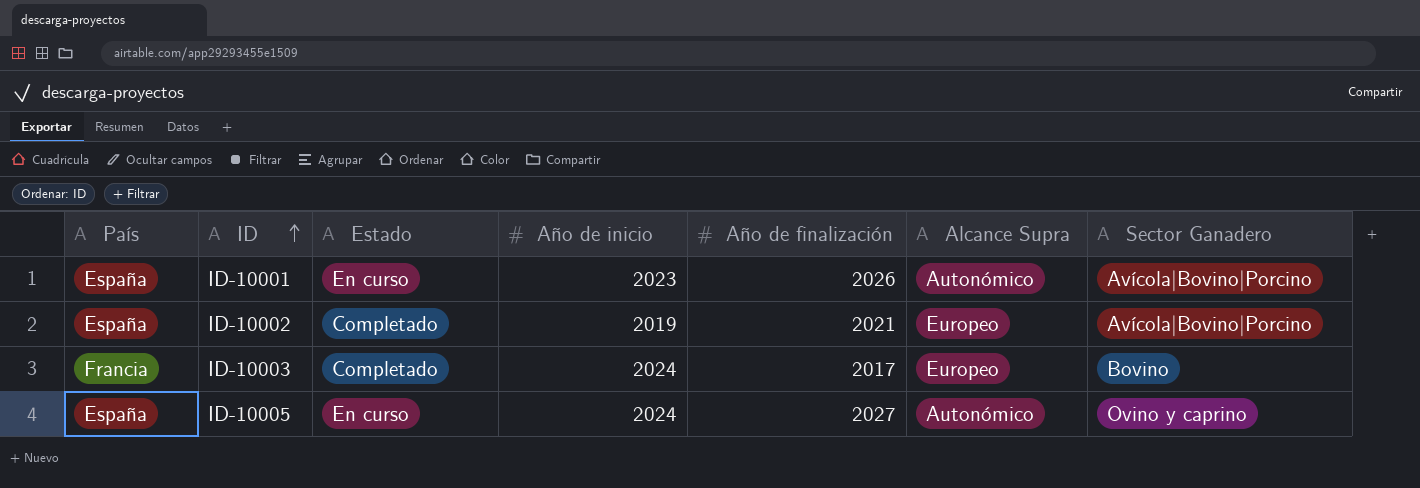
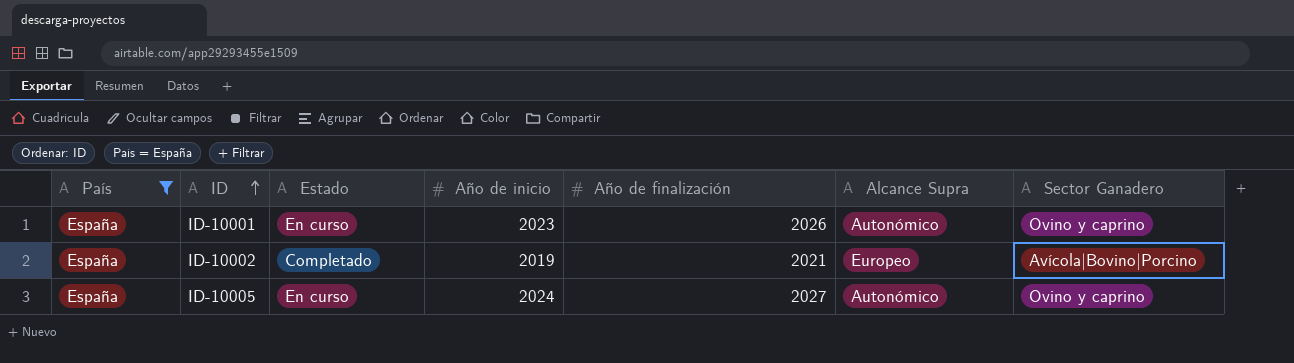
filter: none -> País = España
ID-10001 | Sector Ganadero: Avícola|Bovino|Porcino -> Ovino y caprino

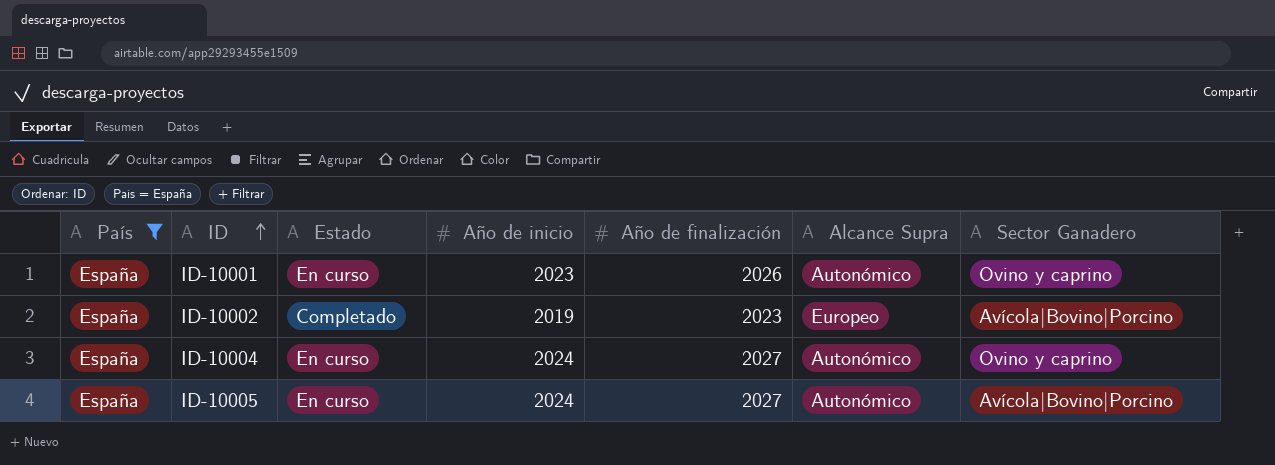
ID-10002 | Año de finalización: 2021 -> 2023
row ID-10004: none -> España | En curso | 2024 | 2027 | Autonómico | Ovino y caprino
ID-10005 | Sector Ganadero: Ovino y caprino -> Avícola|Bovino|Porcino

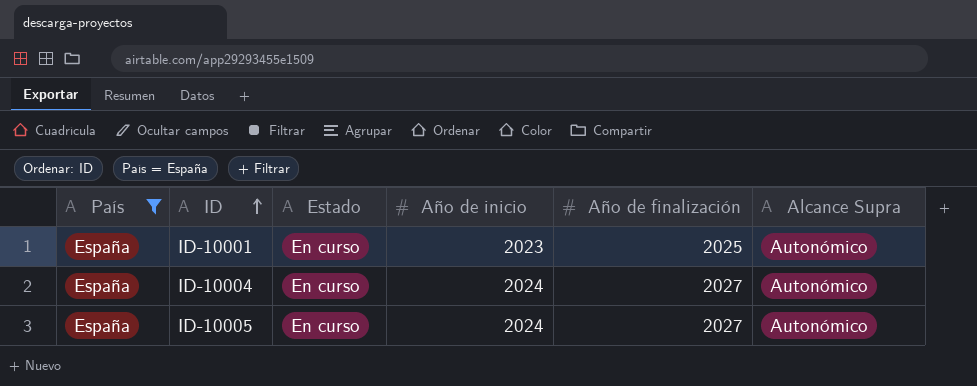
column Sector Ganadero | position: 7 -> none
row ID-10002: España | Completado | 2019 | 2023 | Europeo | Avícola|Bovino|Porcino -> none
ID-10001 | Año de finalización: 2026 -> 2025

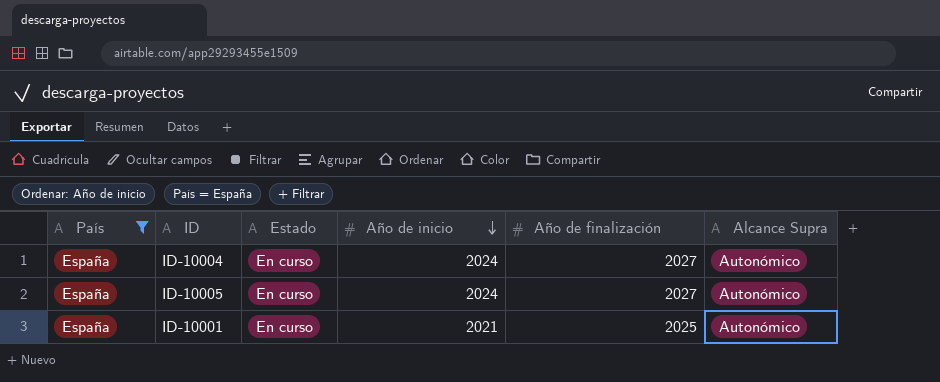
row order: ID ascending -> Año de inicio descending
ID-10001 | Año de inicio: 2023 -> 2021

